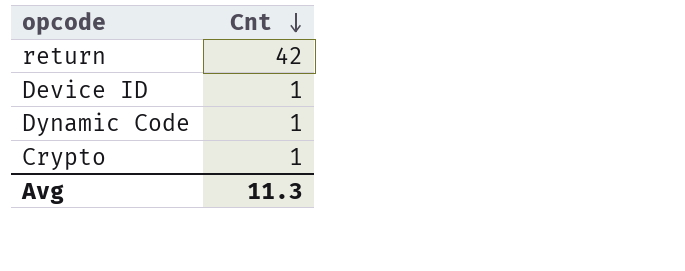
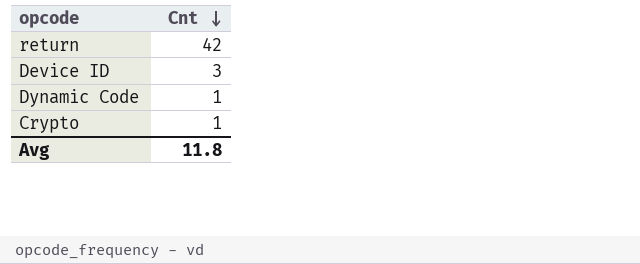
Device ID | Cnt: 1 -> 3
Avg | Cnt: 11.3 -> 11.8

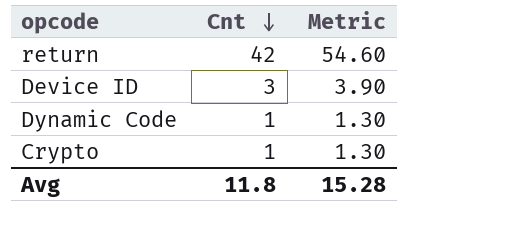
column Metric | formula: none -> [Cnt] * 1.3

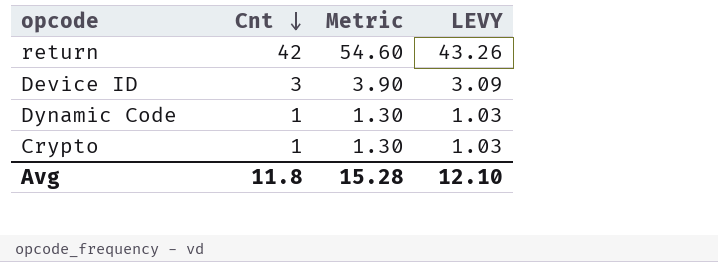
column LEVY | formula: none -> [Cnt] * 1.03

